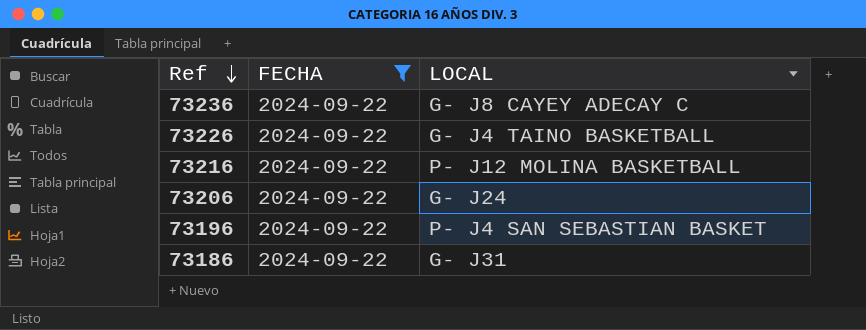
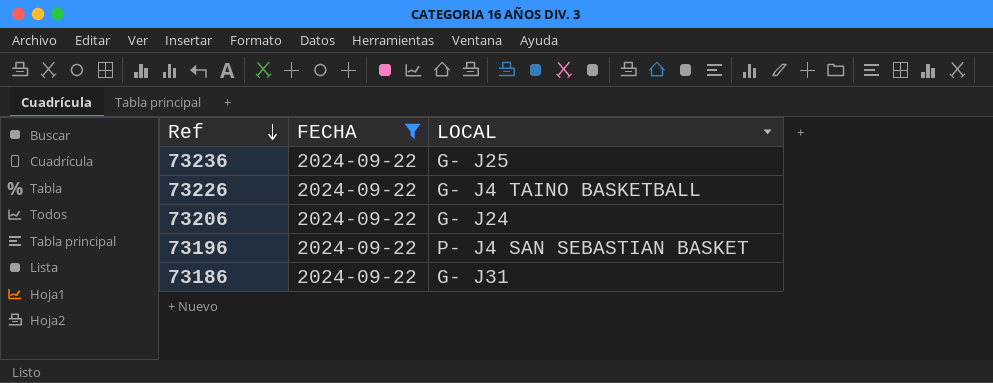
row 73216: 2024-09-22 | P- J12 MOLINA BASKETBALL -> none
73236 | LOCAL: G- J8 CAYEY ADECAY C -> G- J25

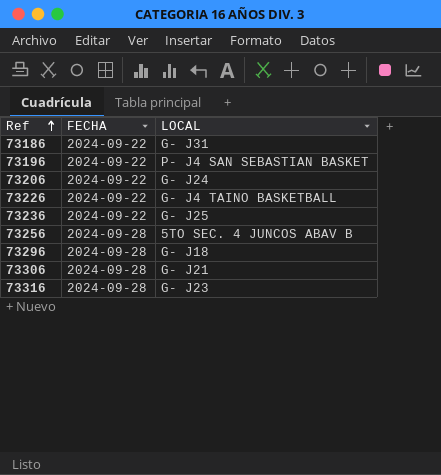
filter: FECHA = 2024-09-22 -> none
row order: Ref descending -> Ref ascending

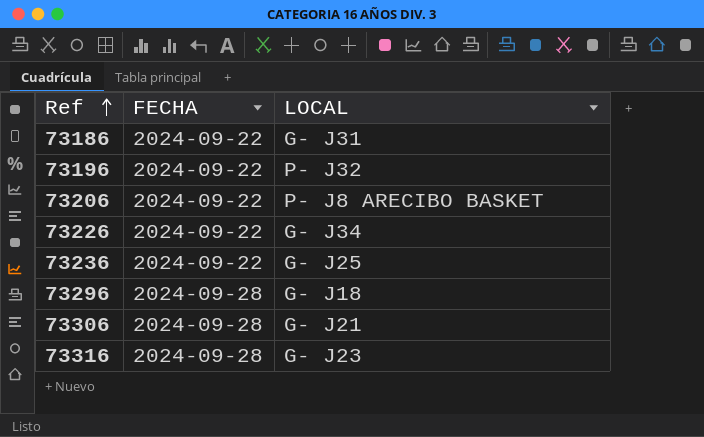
row 73256: 2024-09-28 | 5TO SEC. 4 JUNCOS ABAV B -> none
73196 | LOCAL: P- J4 SAN SEBASTIAN BASKET -> P- J32
73206 | LOCAL: G- J24 -> P- J8 ARECIBO BASKET
73226 | LOCAL: G- J4 TAINO BASKETBALL -> G- J34

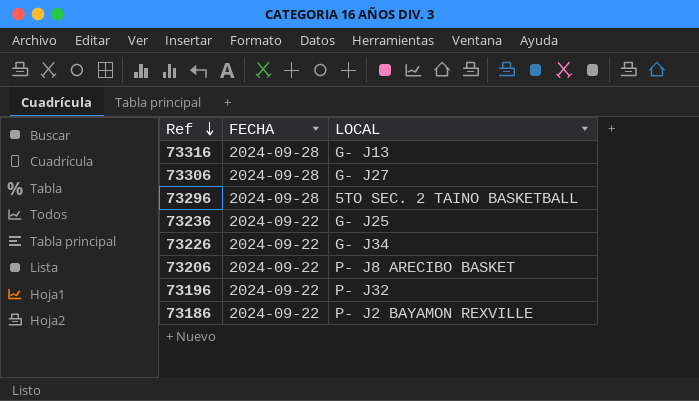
row order: Ref ascending -> Ref descending
73316 | LOCAL: G- J23 -> G- J13
73306 | LOCAL: G- J21 -> G- J27
73296 | LOCAL: G- J18 -> 5TO SEC. 2 TAINO BASKETBALL
73186 | LOCAL: G- J31 -> P- J2 BAYAMON REXVILLE

